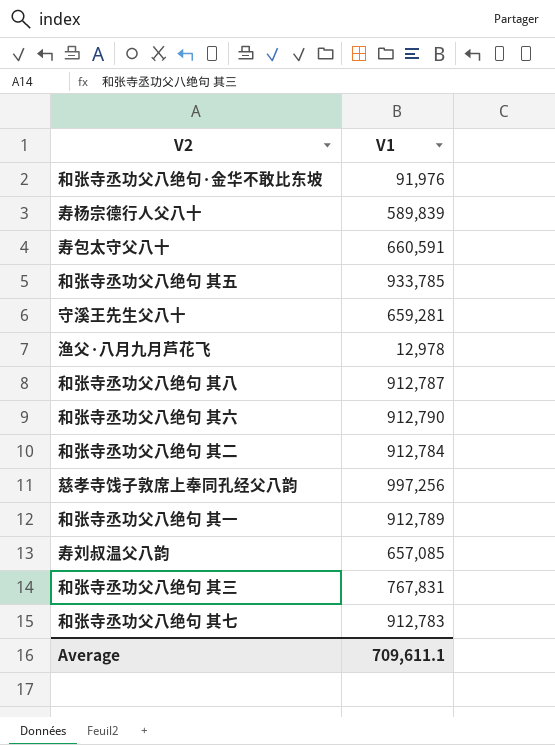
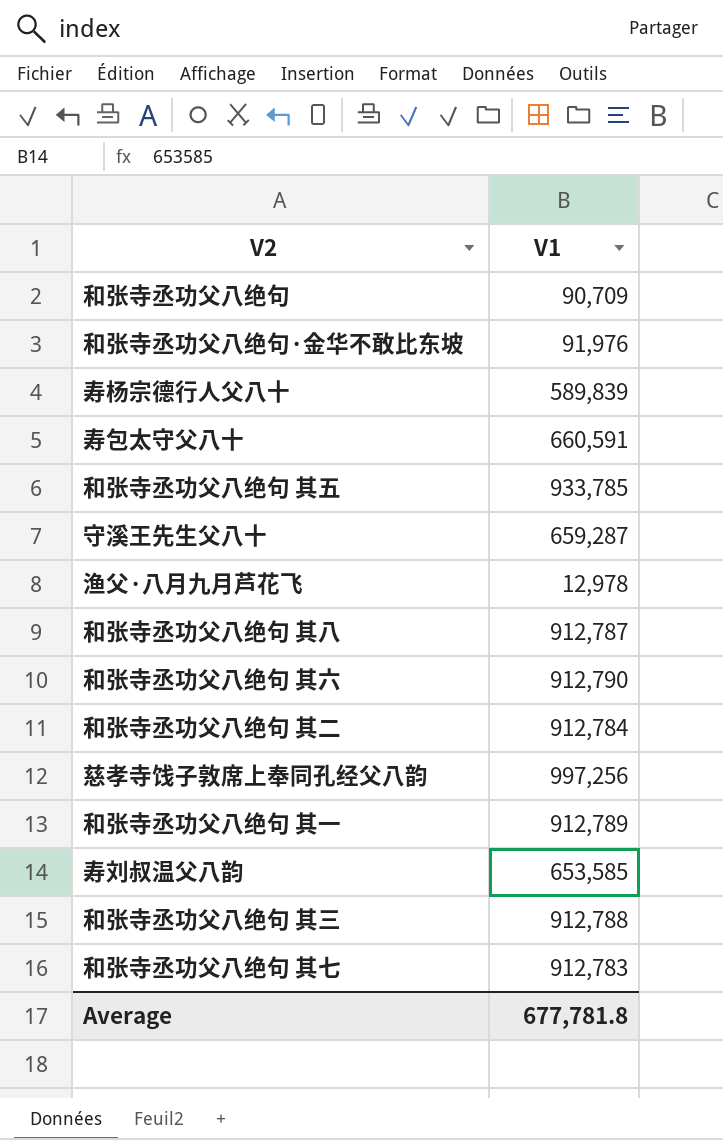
row 和张寺丞功父八绝句: none -> 90,709
守溪王先生父八十 | V1: 659,281 -> 659,287
寿刘叔温父八韵 | V1: 657,085 -> 653,585
和张寺丞功父八绝句 其三 | V1: 767,831 -> 912,788
Average | V1: 709,611.1 -> 677,781.8

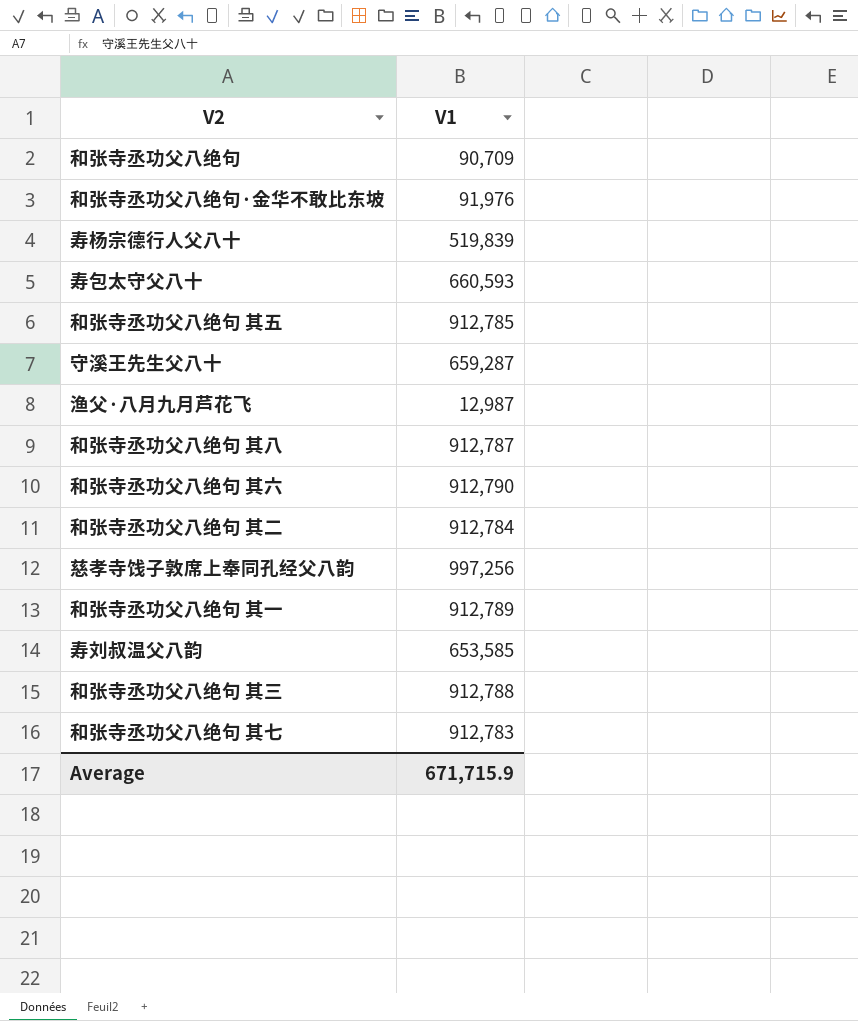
寿杨宗德行人父八十 | V1: 589,839 -> 519,839
寿包太守父八十 | V1: 660,591 -> 660,593
和张寺丞功父八绝句 其五 | V1: 933,785 -> 912,785
渔父·八月九月芦花飞 | V1: 12,978 -> 12,987
Average | V1: 677,781.8 -> 671,715.9

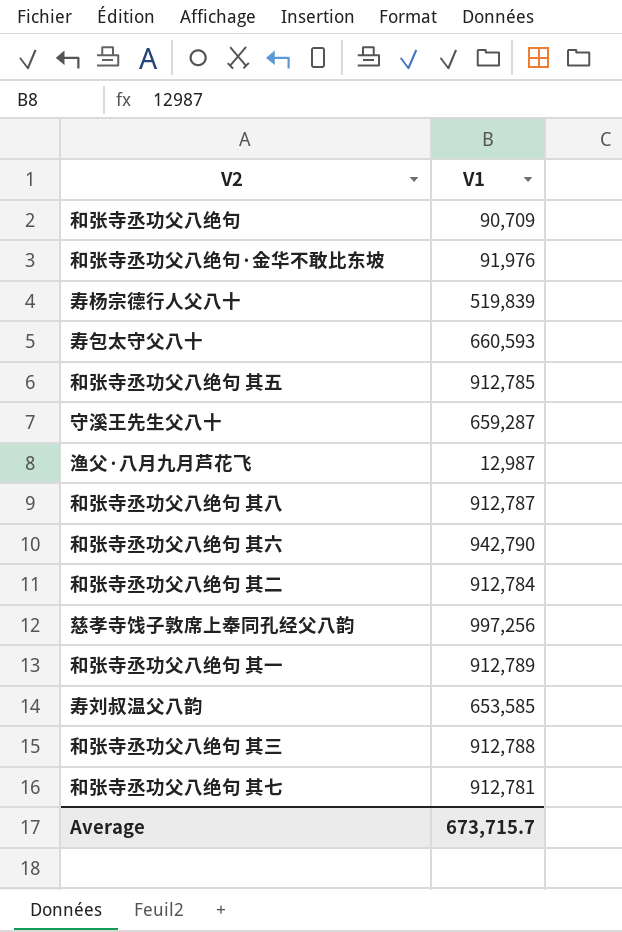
和张寺丞功父八绝句 其六 | V1: 912,790 -> 942,790
和张寺丞功父八绝句 其七 | V1: 912,783 -> 912,781
Average | V1: 671,715.9 -> 673,715.7

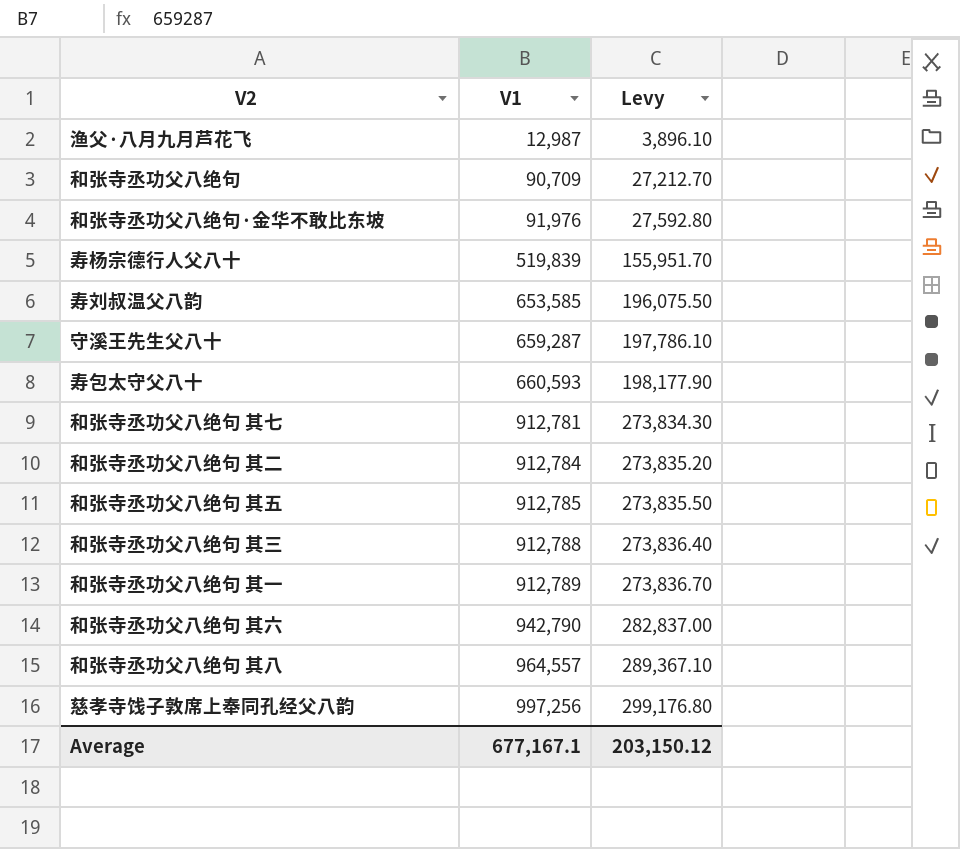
row order: none -> V1 ascending
column Levy | formula: none -> [V1] * 0.3
和张寺丞功父八绝句 其八 | V1: 912,787 -> 964,557
Average | V1: 673,715.7 -> 677,167.1

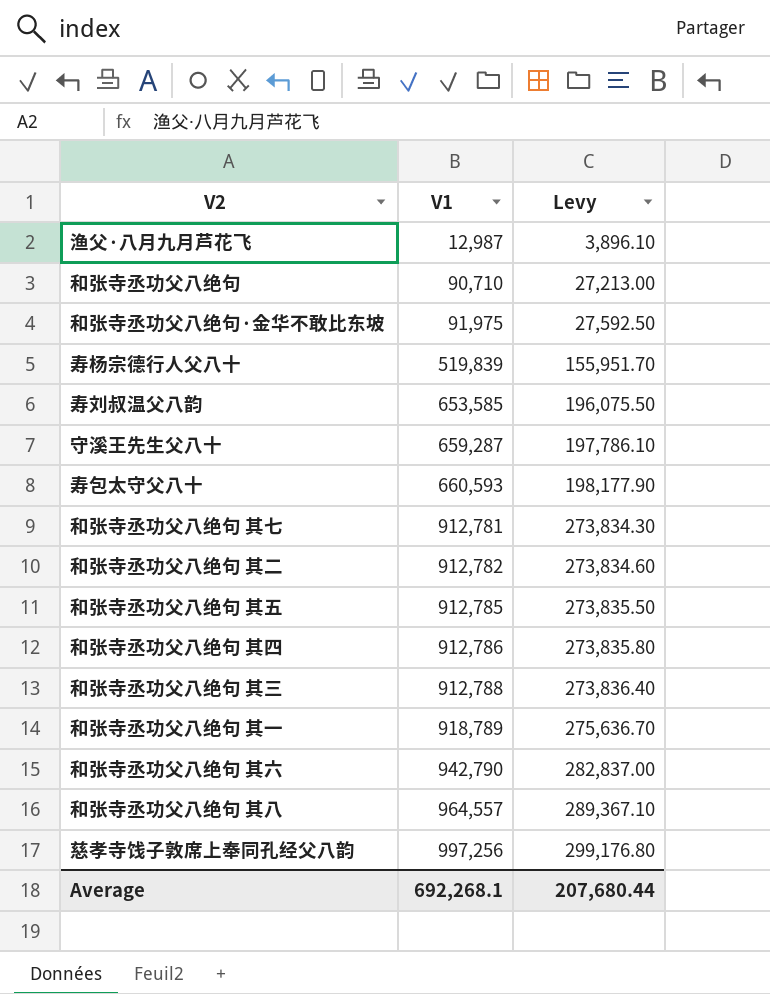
和张寺丞功父八绝句 | V1: 90,709 -> 90,710
和张寺丞功父八绝句 | Levy: 27,212.70 -> 27,213.00
和张寺丞功父八绝句·金华不敢比东坡 | V1: 91,976 -> 91,975
和张寺丞功父八绝句·金华不敢比东坡 | Levy: 27,592.80 -> 27,592.50
和张寺丞功父八绝句 其二 | V1: 912,784 -> 912,782
和张寺丞功父八绝句 其二 | Levy: 273,835.20 -> 273,834.60
row 和张寺丞功父八绝句 其四: none -> 912,786 | 273,835.80
和张寺丞功父八绝句 其一 | V1: 912,789 -> 918,789
和张寺丞功父八绝句 其一 | Levy: 273,836.70 -> 275,636.70
Average | V1: 677,167.1 -> 692,268.1
Average | Levy: 203,150.12 -> 207,680.44

